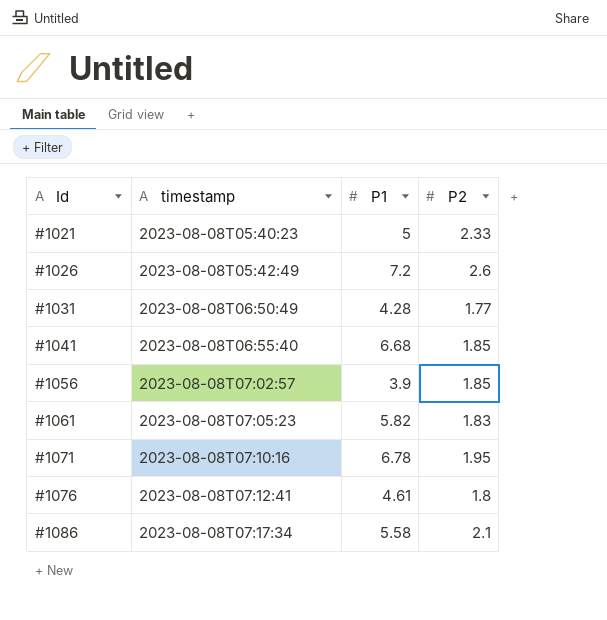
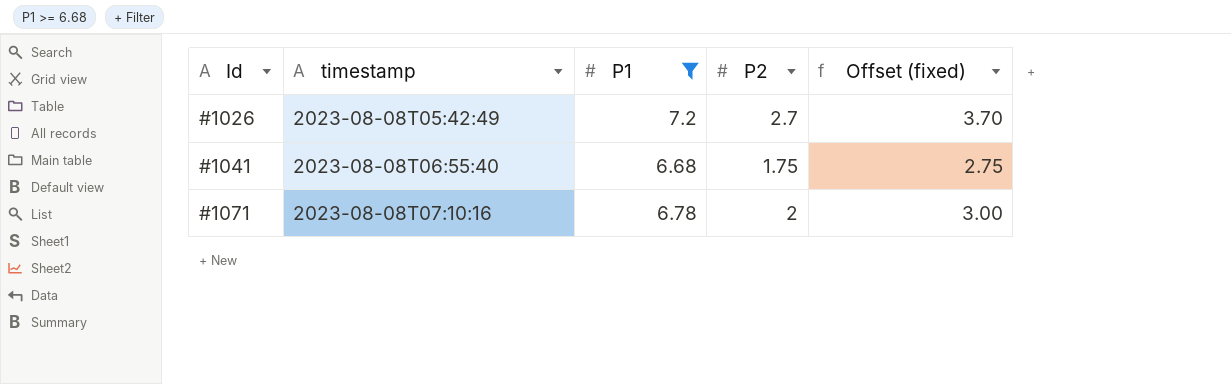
filter: none -> P1 >= 6.68
column Offset (fixed) | formula: none -> [P2] + 1
#1026 | P2: 2.6 -> 2.7
#1041 | P2: 1.85 -> 1.75
#1071 | P2: 1.95 -> 2

